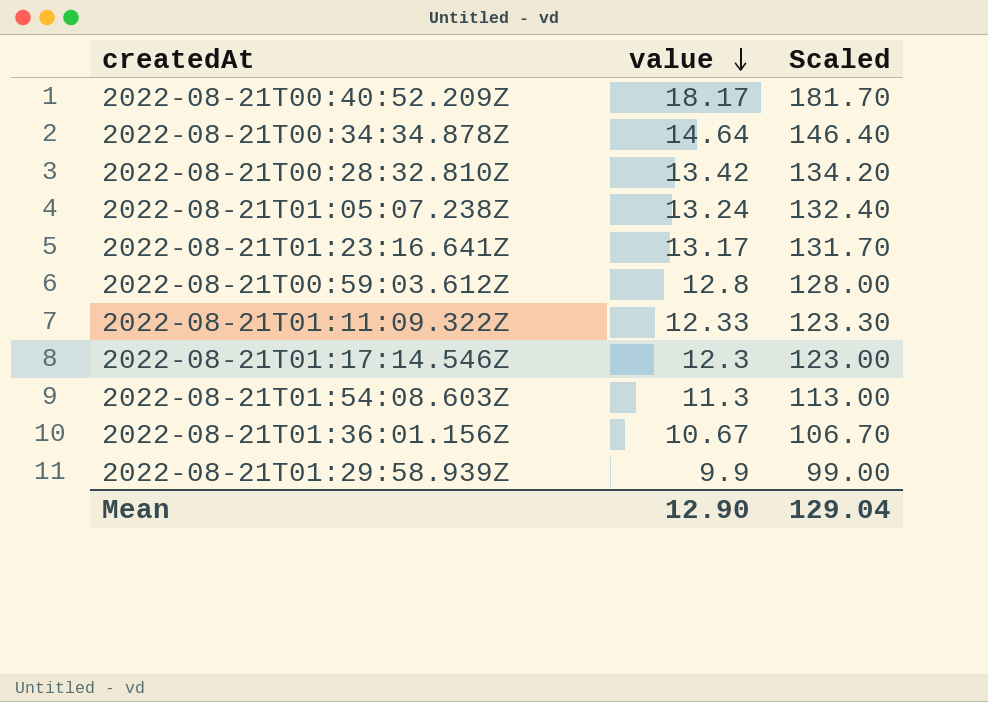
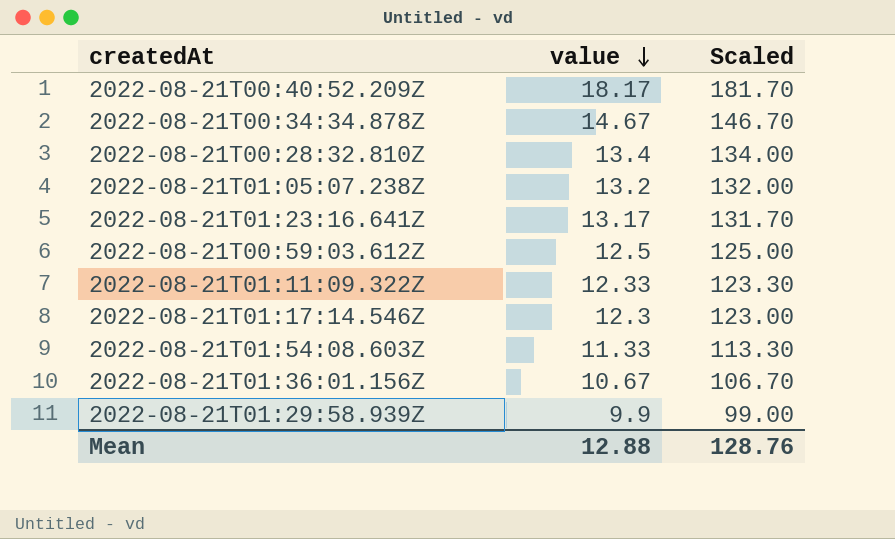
2022-08-21T00:34:34.878Z | value: 14.64 -> 14.67
2022-08-21T00:34:34.878Z | Scaled: 146.40 -> 146.70
2022-08-21T00:28:32.810Z | value: 13.42 -> 13.4
2022-08-21T00:28:32.810Z | Scaled: 134.20 -> 134.00
2022-08-21T01:05:07.238Z | value: 13.24 -> 13.2
2022-08-21T01:05:07.238Z | Scaled: 132.40 -> 132.00
2022-08-21T00:59:03.612Z | value: 12.8 -> 12.5
2022-08-21T00:59:03.612Z | Scaled: 128.00 -> 125.00
2022-08-21T01:54:08.603Z | value: 11.3 -> 11.33
2022-08-21T01:54:08.603Z | Scaled: 113.00 -> 113.30
Mean | value: 12.90 -> 12.88
Mean | Scaled: 129.04 -> 128.76

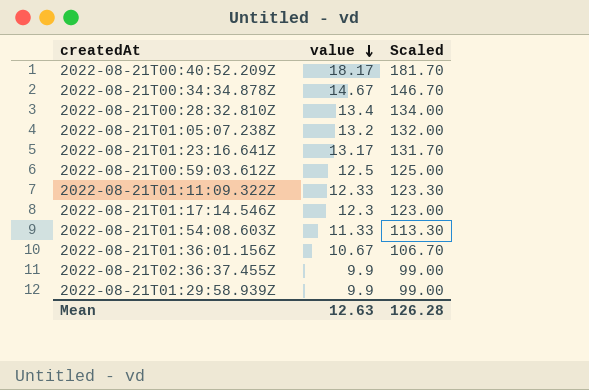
row 2022-08-21T02:36:37.455Z: none -> 9.9 | 99.00
Mean | value: 12.88 -> 12.63
Mean | Scaled: 128.76 -> 126.28

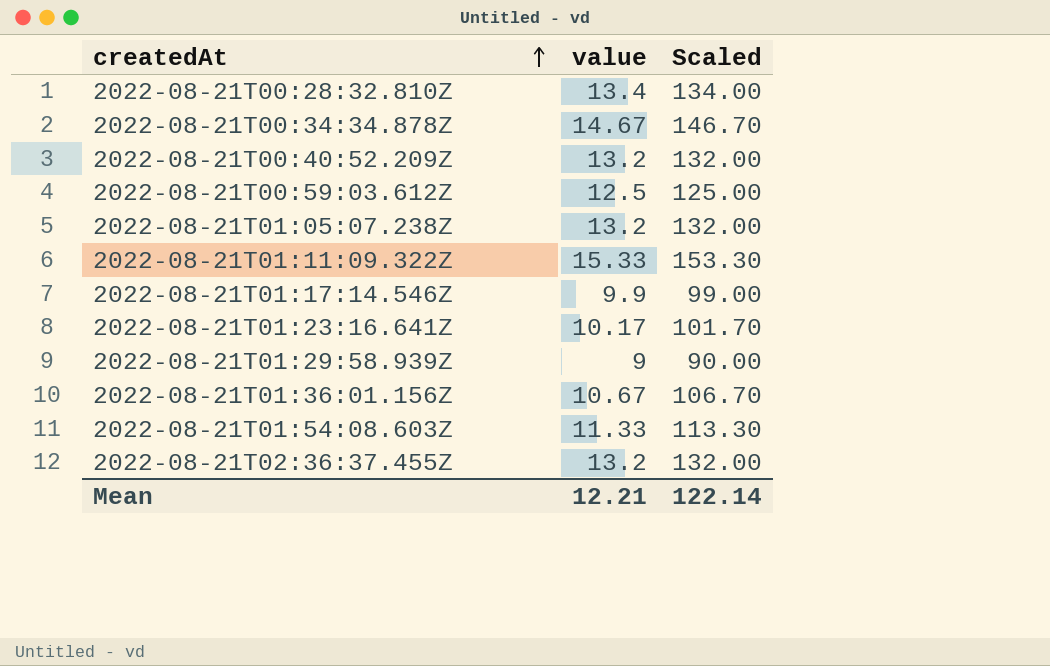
row order: value descending -> createdAt ascending
2022-08-21T00:40:52.209Z | value: 18.17 -> 13.2
2022-08-21T00:40:52.209Z | Scaled: 181.70 -> 132.00
2022-08-21T01:11:09.322Z | value: 12.33 -> 15.33
2022-08-21T01:11:09.322Z | Scaled: 123.30 -> 153.30
2022-08-21T01:17:14.546Z | value: 12.3 -> 9.9
2022-08-21T01:17:14.546Z | Scaled: 123.00 -> 99.00
2022-08-21T01:23:16.641Z | value: 13.17 -> 10.17
2022-08-21T01:23:16.641Z | Scaled: 131.70 -> 101.70
2022-08-21T01:29:58.939Z | value: 9.9 -> 9
2022-08-21T01:29:58.939Z | Scaled: 99.00 -> 90.00
2022-08-21T02:36:37.455Z | value: 9.9 -> 13.2
2022-08-21T02:36:37.455Z | Scaled: 99.00 -> 132.00
Mean | value: 12.63 -> 12.21
Mean | Scaled: 126.28 -> 122.14

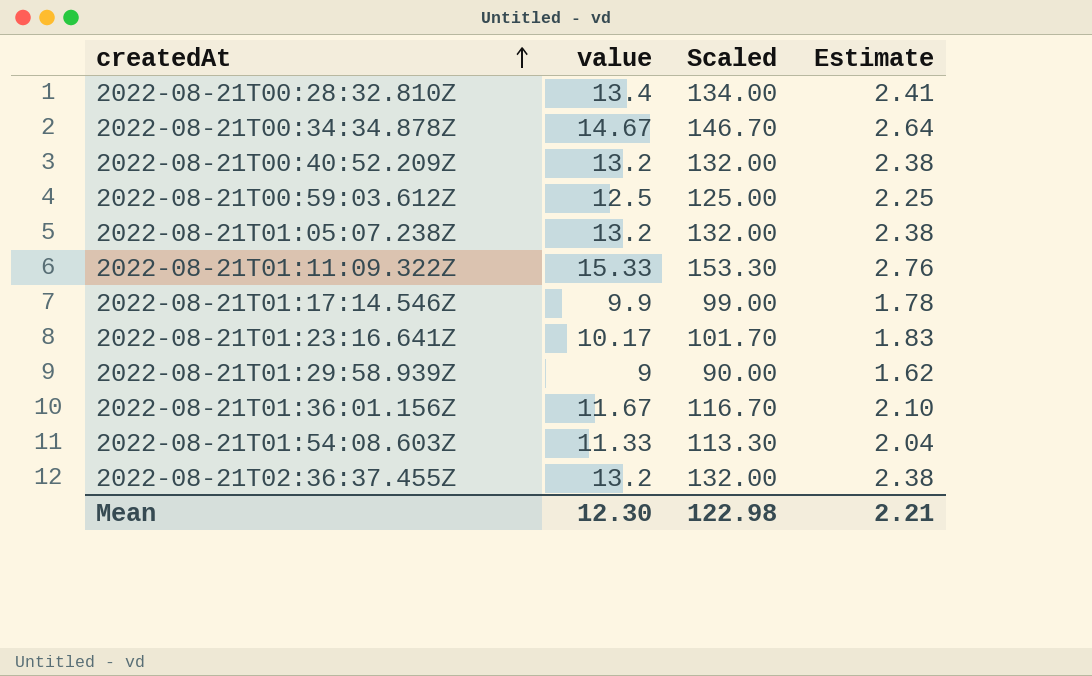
column Estimate | formula: none -> [value] * 0.18
2022-08-21T01:36:01.156Z | value: 10.67 -> 11.67
2022-08-21T01:36:01.156Z | Scaled: 106.70 -> 116.70
Mean | value: 12.21 -> 12.30
Mean | Scaled: 122.14 -> 122.98

